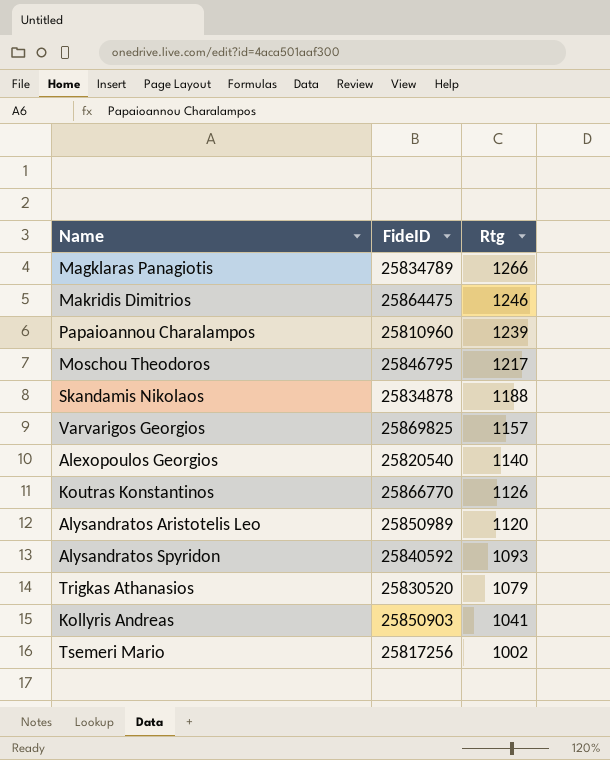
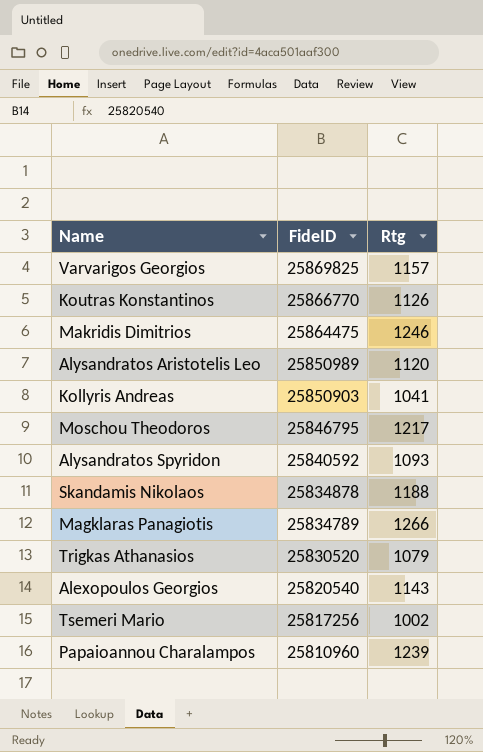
row order: Rtg descending -> FideID descending
Alexopoulos Georgios | Rtg: 1140 -> 1143

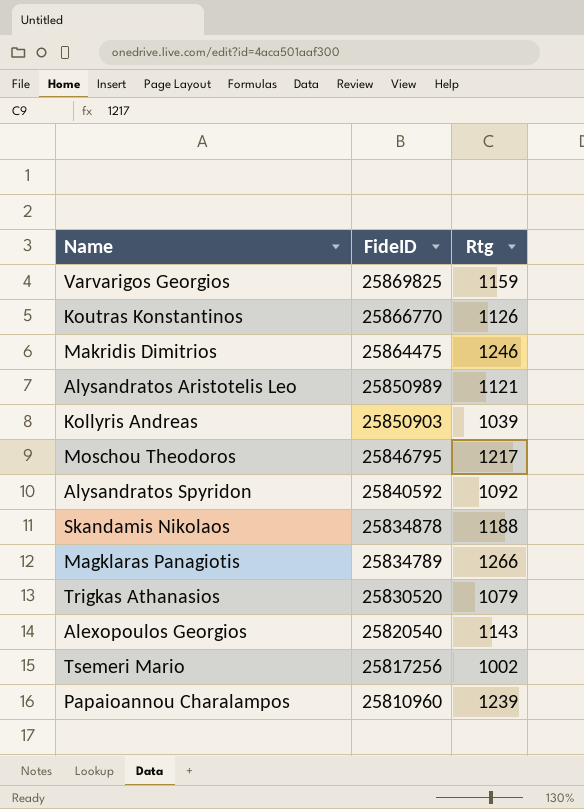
Varvarigos Georgios | Rtg: 1157 -> 1159
Alysandratos Aristotelis Leo | Rtg: 1120 -> 1121
Kollyris Andreas | Rtg: 1041 -> 1039
Alysandratos Spyridon | Rtg: 1093 -> 1092

